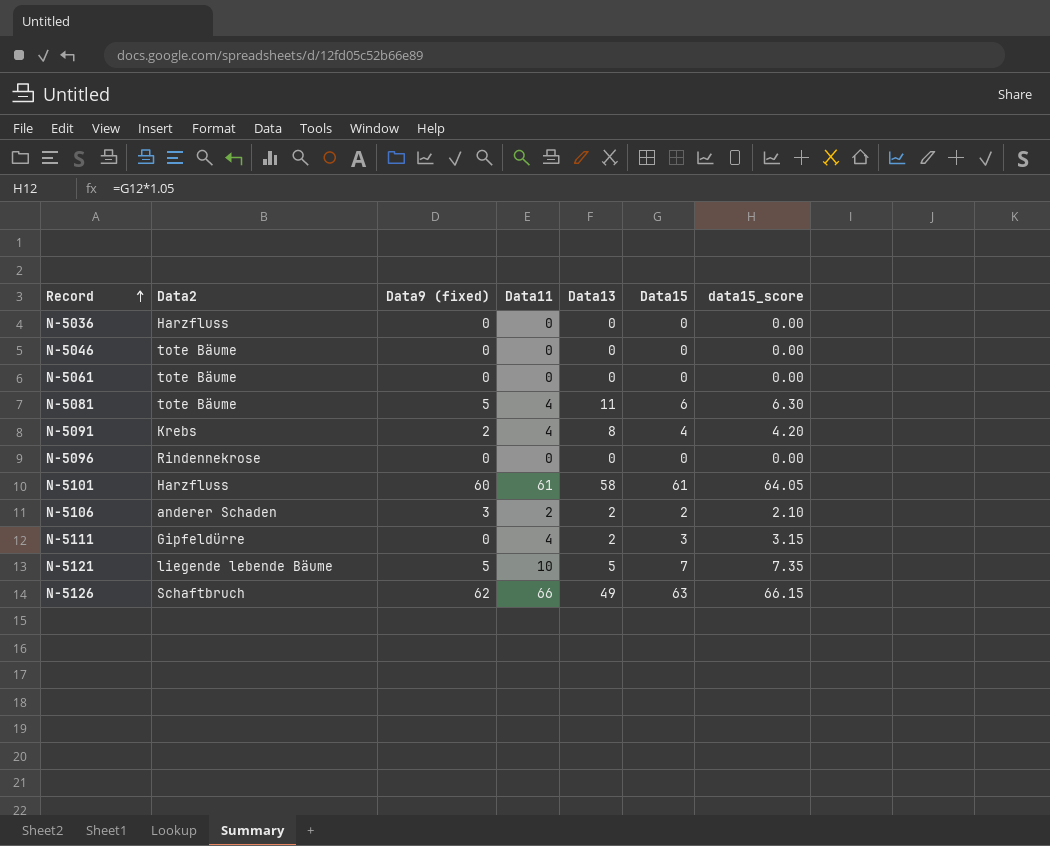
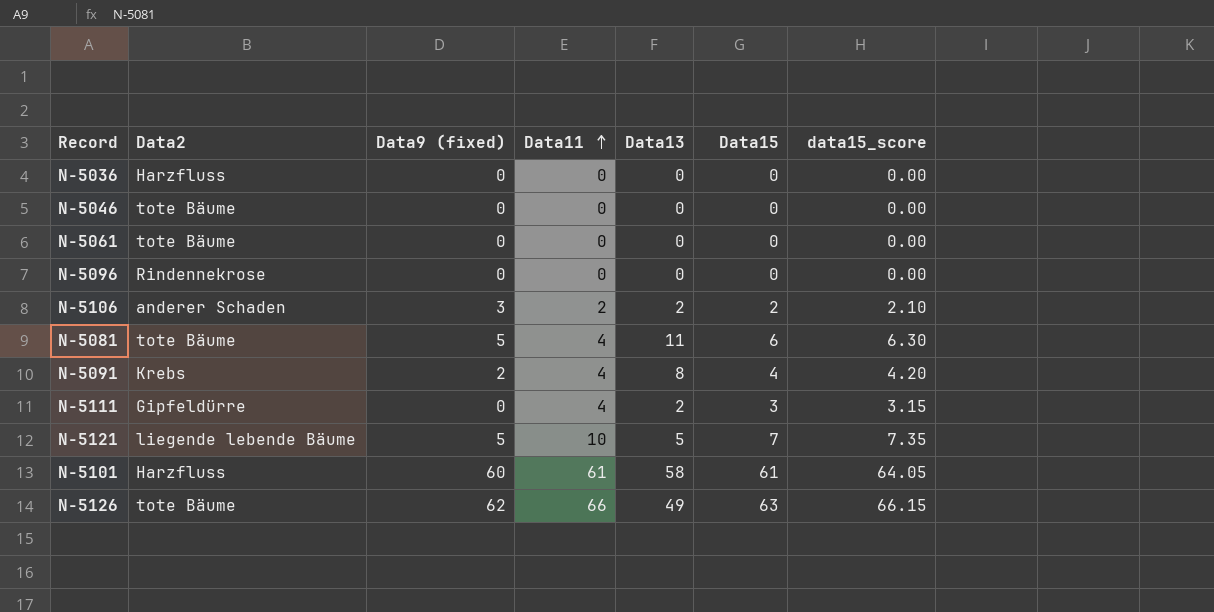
row order: Record ascending -> Data11 ascending
N-5126 | Data2: Schaftbruch -> tote Bäume

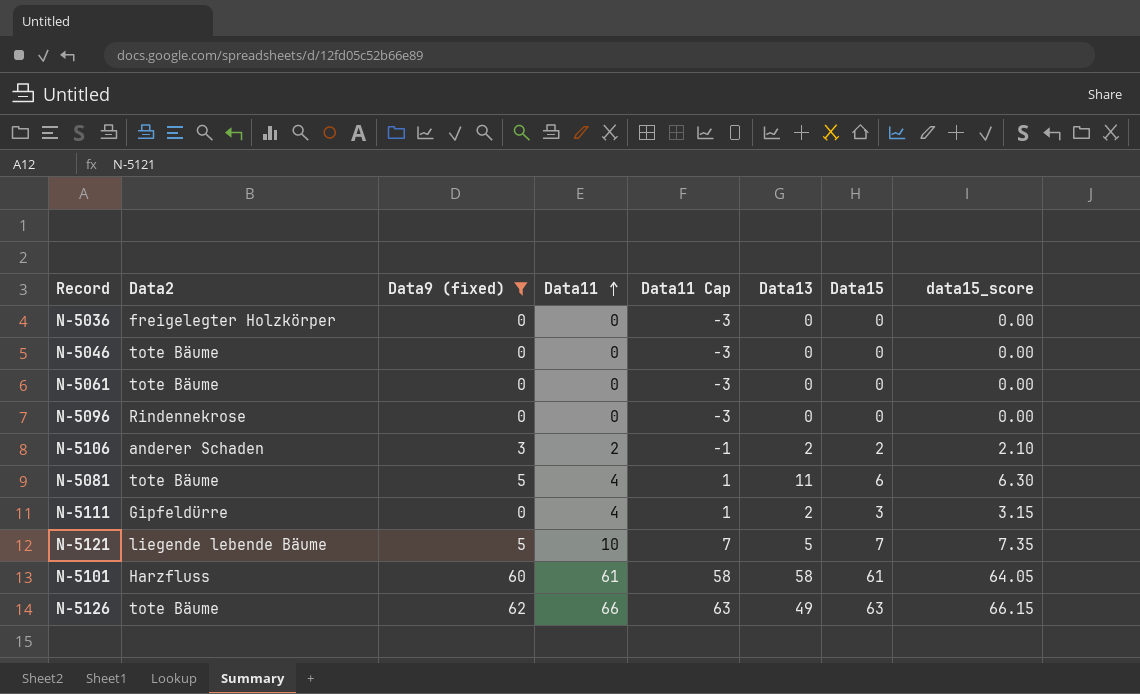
filter: none -> Data9 (fixed) != 2
column Data11 Cap | formula: none -> [Data11] - 3
N-5036 | Data2: Harzfluss -> freigelegter Holzkörper

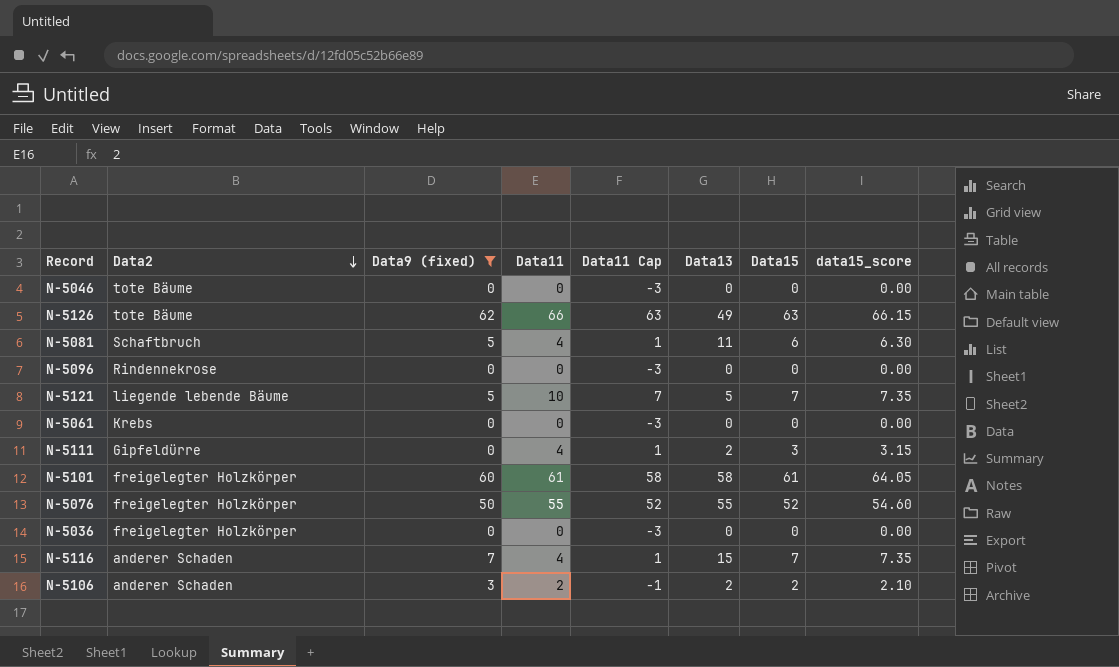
row order: Data11 ascending -> Data2 descending
N-5081 | Data2: tote Bäume -> Schaftbruch
N-5061 | Data2: tote Bäume -> Krebs
N-5101 | Data2: Harzfluss -> freigelegter Holzkörper
row N-5076: none -> freigelegter Holzkörper | 50 | 55 | 52 | 55 | 52 | 54.60
row N-5116: none -> anderer Schaden | 7 | 4 | 1 | 15 | 7 | 7.35

